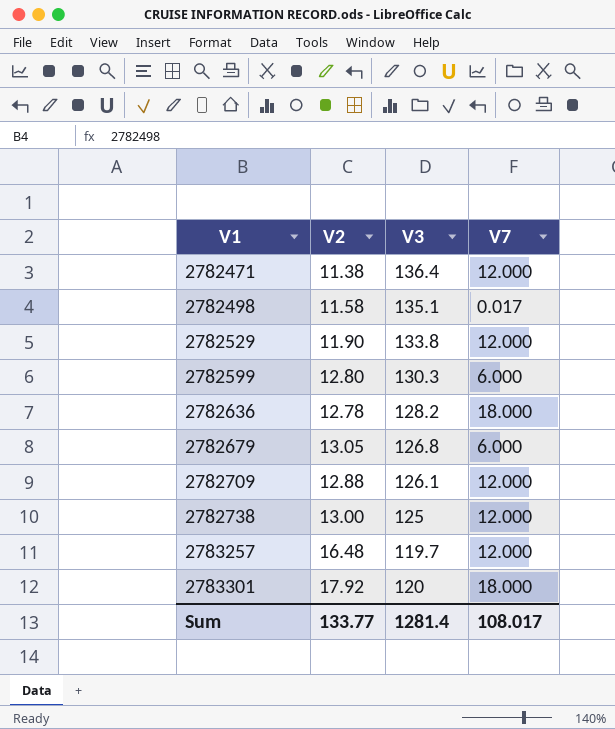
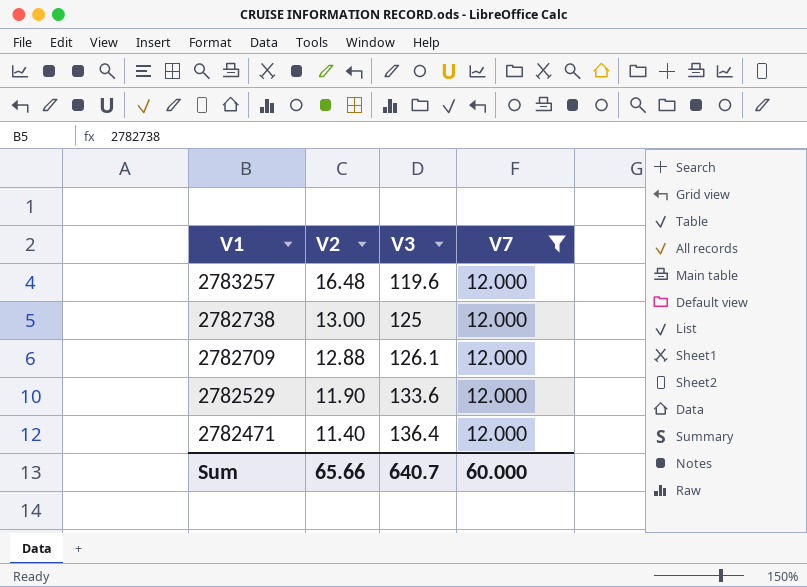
filter: none -> V7 = 12.000
row order: V1 ascending -> V1 descending
2783257 | V3: 119.7 -> 119.6
2782529 | V3: 133.8 -> 133.6
2782471 | V2: 11.38 -> 11.40
Sum | V2: 133.77 -> 65.66
Sum | V3: 1281.4 -> 640.7
Sum | V7: 108.017 -> 60.000

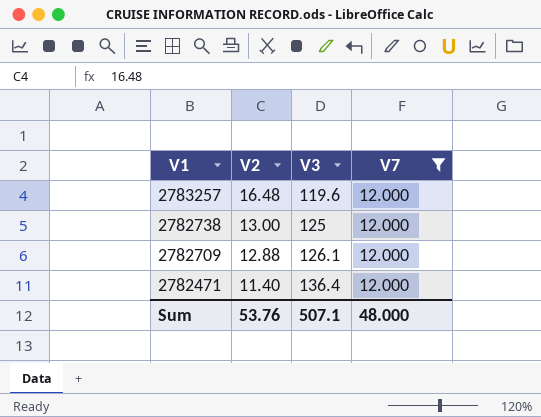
row 2782529: 11.90 | 133.6 | 12.000 -> none
Sum | V2: 65.66 -> 53.76
Sum | V3: 640.7 -> 507.1
Sum | V7: 60.000 -> 48.000

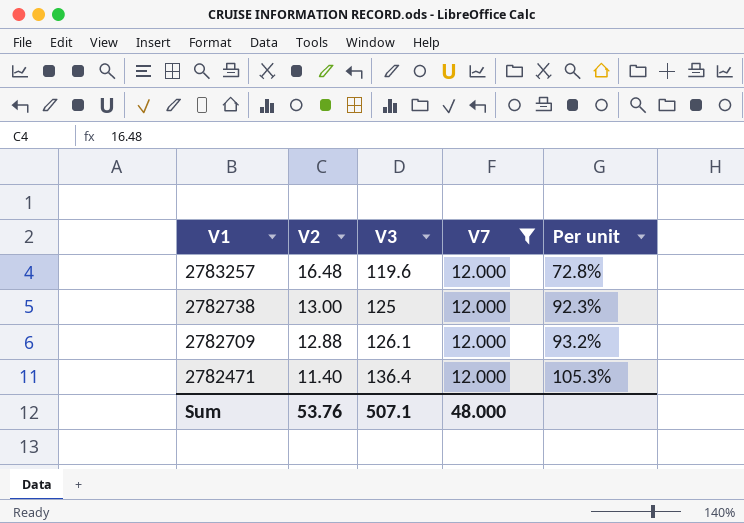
column Per unit | formula: none -> [V7] / [V2]

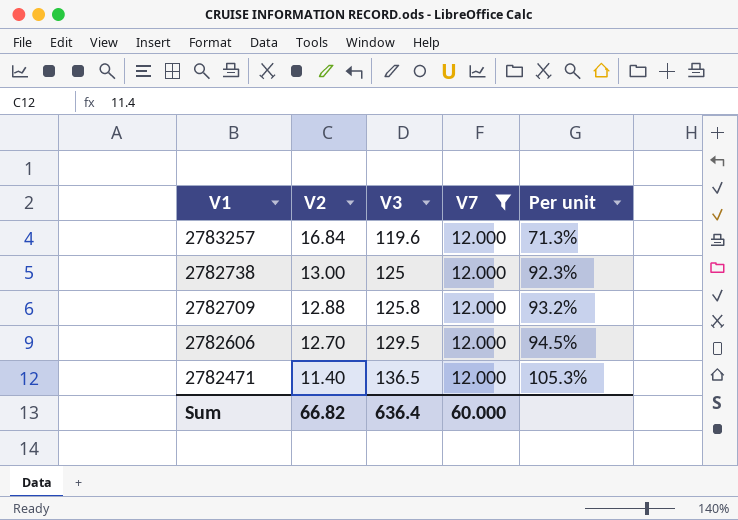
2783257 | V2: 16.48 -> 16.84
2783257 | Per unit: 72.8% -> 71.3%
2782709 | V3: 126.1 -> 125.8
row 2782606: none -> 12.70 | 129.5 | 12.000 | 94.5%
2782471 | V3: 136.4 -> 136.5
Sum | V2: 53.76 -> 66.82
Sum | V3: 507.1 -> 636.4
Sum | V7: 48.000 -> 60.000

